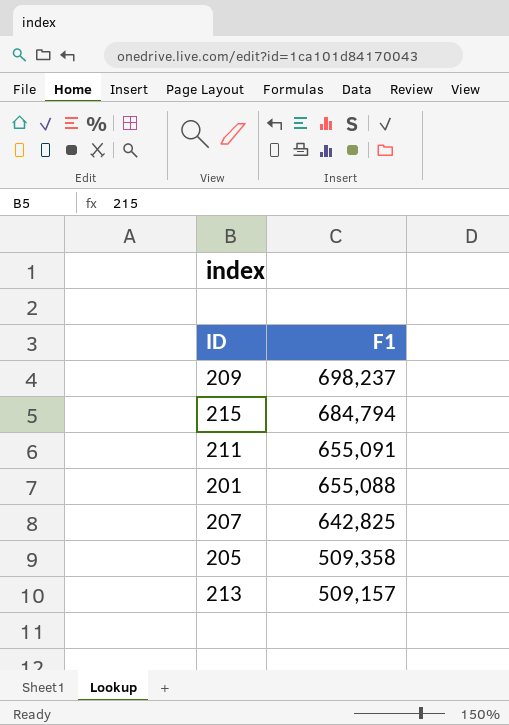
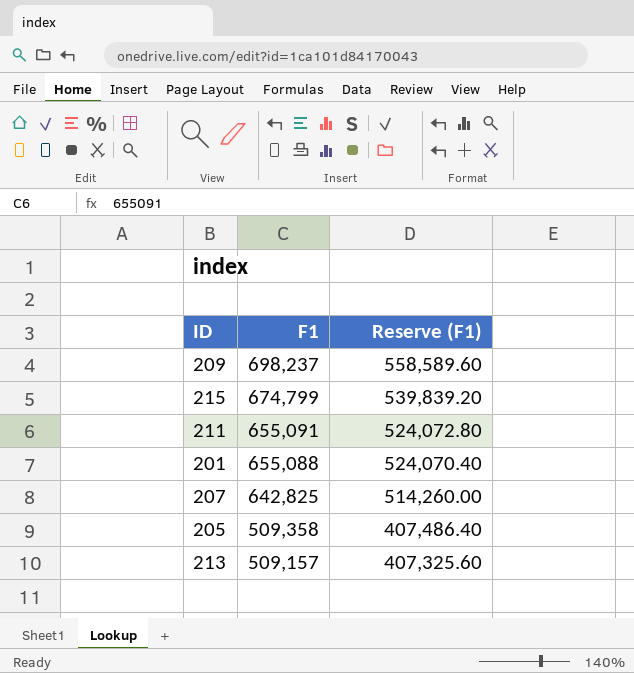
column Reserve (F1) | formula: none -> [F1] * 0.8
215 | F1: 684,794 -> 674,799

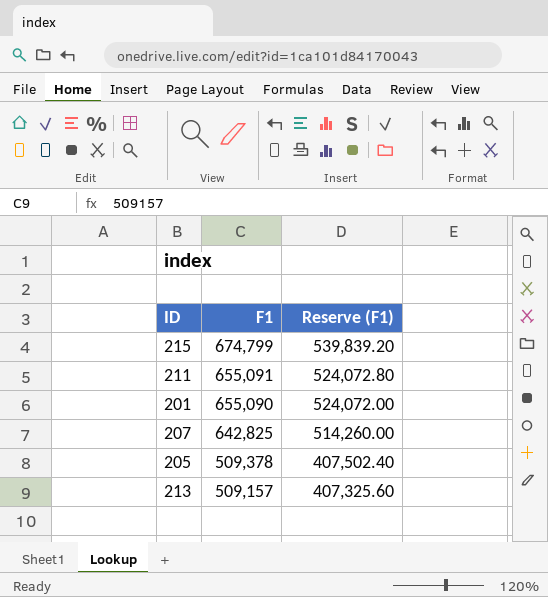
row 209: 698,237 | 558,589.60 -> none
201 | F1: 655,088 -> 655,090
201 | Reserve (F1): 524,070.40 -> 524,072.00
205 | F1: 509,358 -> 509,378
205 | Reserve (F1): 407,486.40 -> 407,502.40

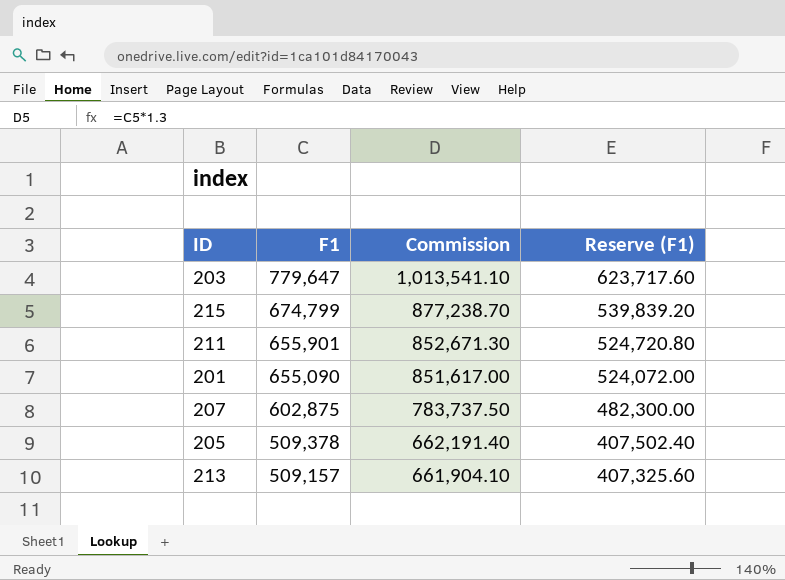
column Commission | formula: none -> [F1] * 1.3
row 203: none -> 779,647 | 1,013,541.10 | 623,717.60
211 | F1: 655,091 -> 655,901
211 | Reserve (F1): 524,072.80 -> 524,720.80
207 | F1: 642,825 -> 602,875
207 | Reserve (F1): 514,260.00 -> 482,300.00

